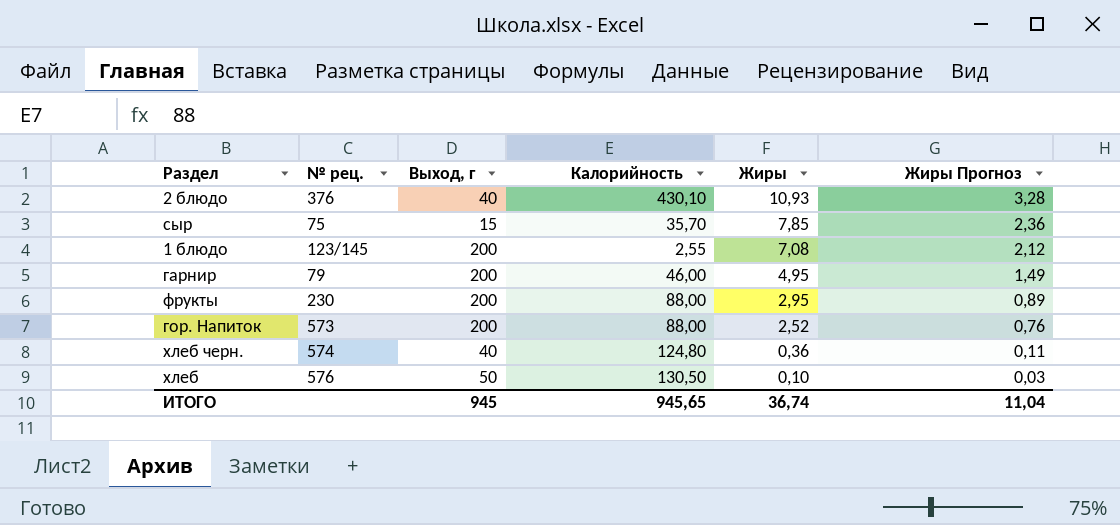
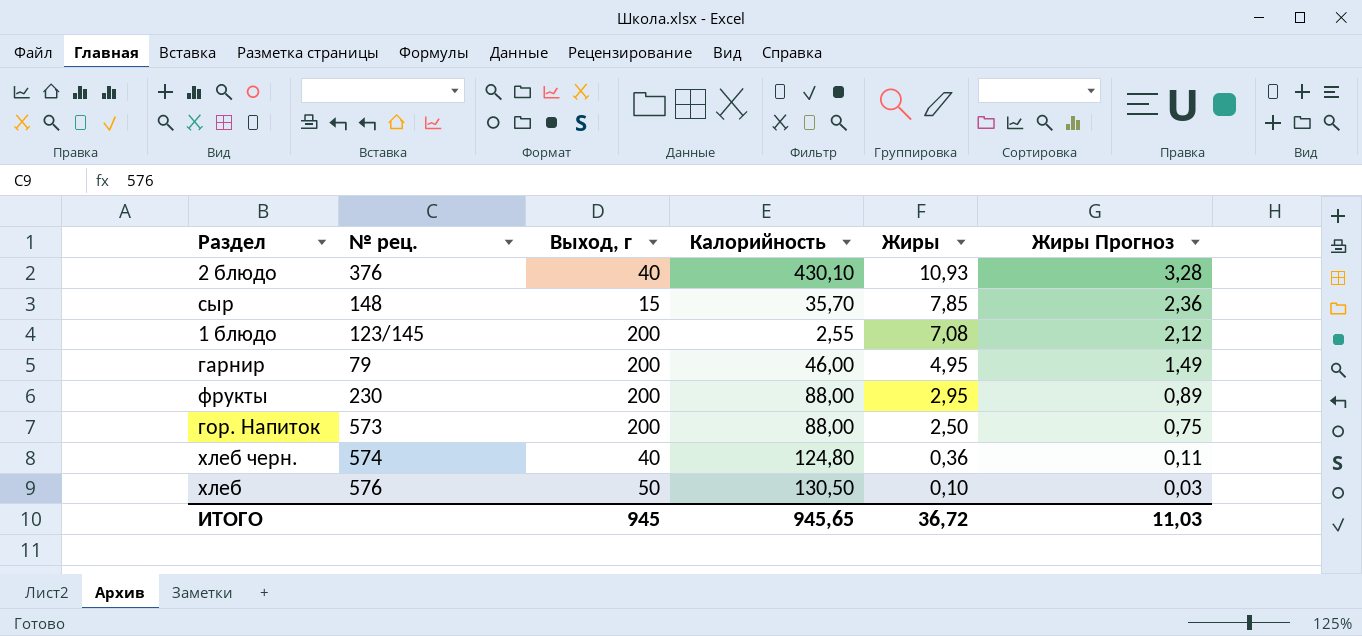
сыр | № рец.: 75 -> 148
гор. Напиток | Жиры: 2,52 -> 2,50
гор. Напиток | Жиры Прогноз: 0,76 -> 0,75
ИТОГО | Жиры: 36,74 -> 36,72
ИТОГО | Жиры Прогноз: 11,04 -> 11,03

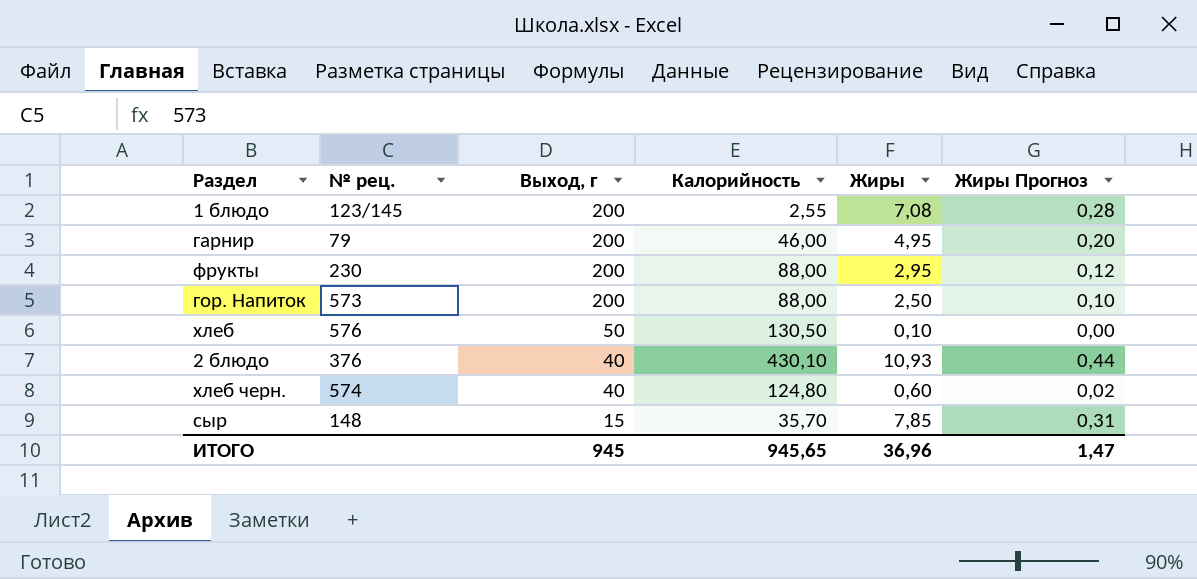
row order: Жиры descending -> Выход, г descending
column Жиры Прогноз | formula: [Жиры] * 0,3 -> [Жиры] * 0,04
хлеб черн. | Жиры: 0,36 -> 0,60
ИТОГО | Жиры: 36,72 -> 36,96
ИТОГО | Жиры Прогноз: 11,03 -> 1,47

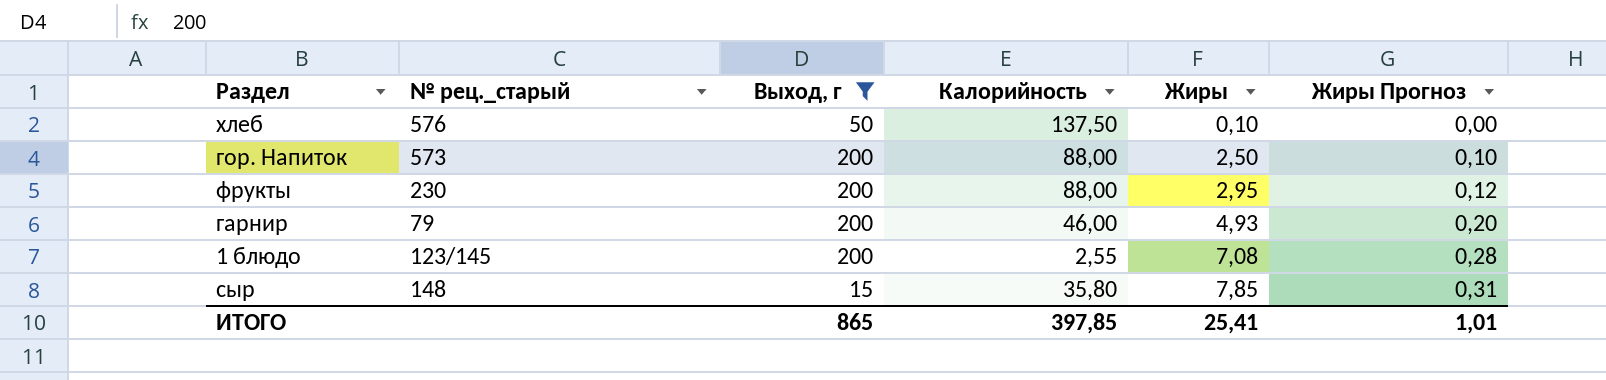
filter: none -> Выход, г != 40
row order: Выход, г descending -> Жиры ascending
column name: № рец. -> № рец._старый
хлеб | Калорийность: 130,50 -> 137,50
гарнир | Жиры: 4,95 -> 4,93
сыр | Калорийность: 35,70 -> 35,80
ИТОГО | Выход, г: 945 -> 865
ИТОГО | Калорийность: 945,65 -> 397,85
ИТОГО | Жиры: 36,96 -> 25,41
ИТОГО | Жиры Прогноз: 1,47 -> 1,01

